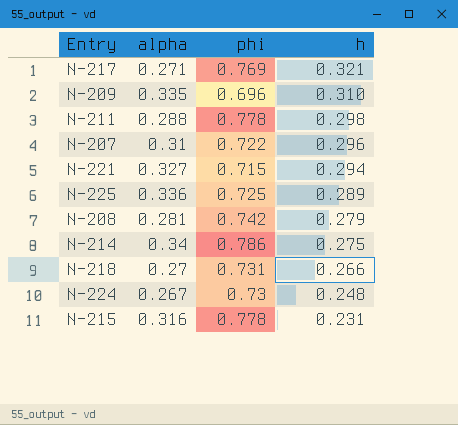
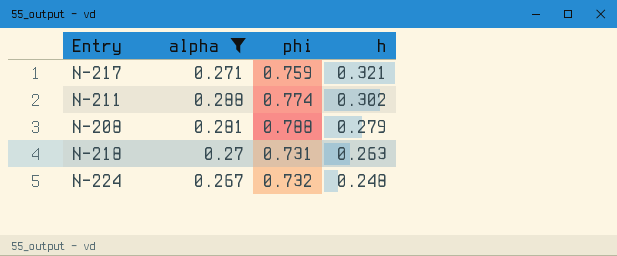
filter: none -> alpha <= 0.288
N-217 | phi: 0.769 -> 0.759
N-211 | phi: 0.778 -> 0.774
N-211 | h: 0.298 -> 0.302
N-208 | phi: 0.742 -> 0.788
N-218 | h: 0.266 -> 0.263
N-224 | phi: 0.73 -> 0.732

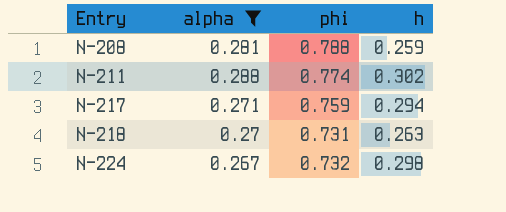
row order: h descending -> Entry ascending
N-208 | h: 0.279 -> 0.259
N-217 | h: 0.321 -> 0.294
N-224 | h: 0.248 -> 0.298

